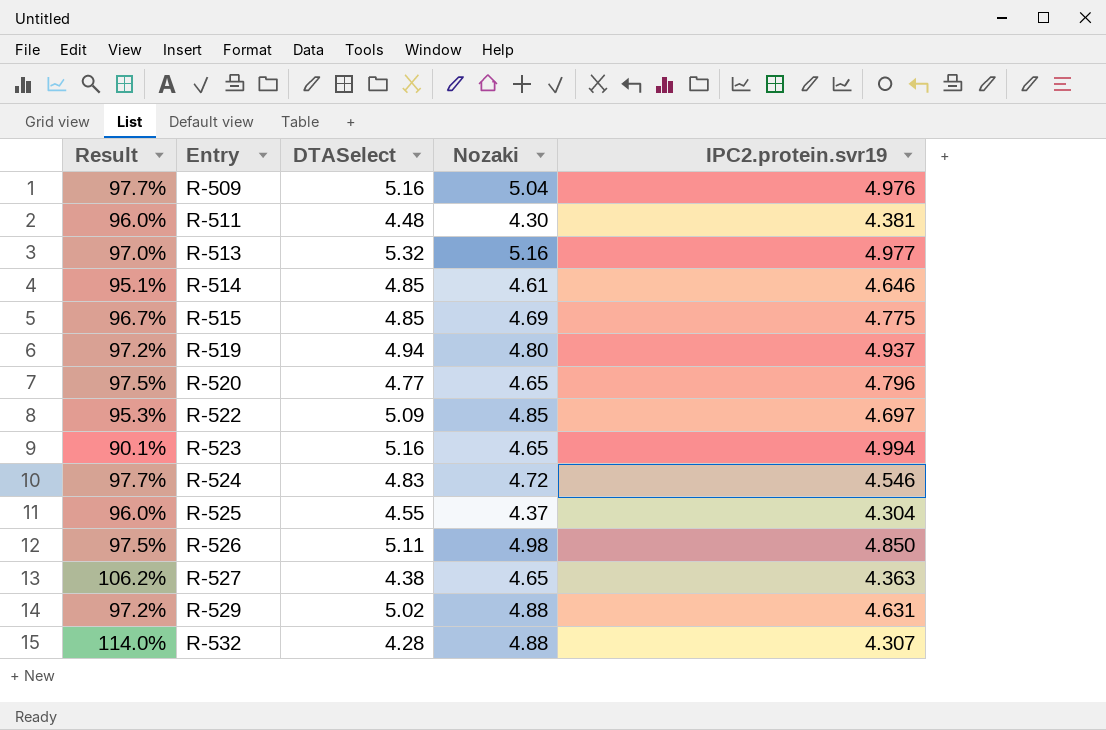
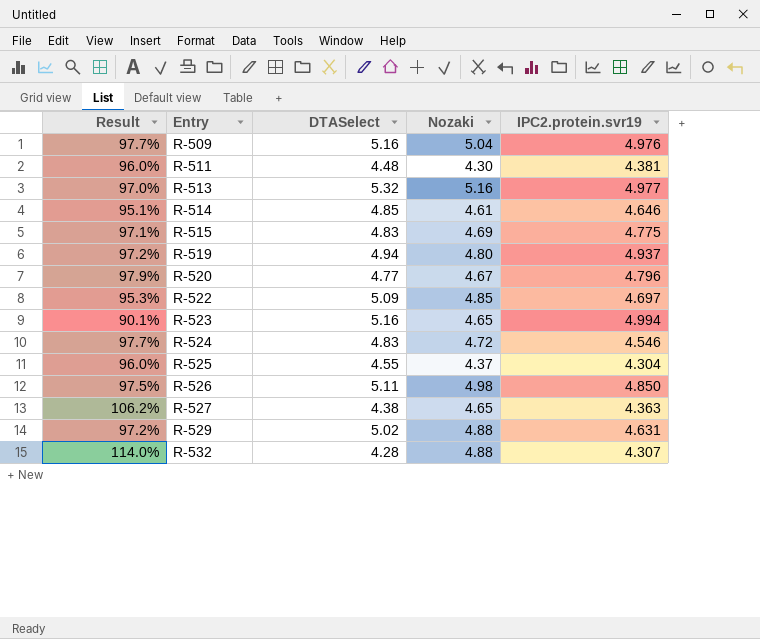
R-515 | Result: 96.7% -> 97.1%
R-515 | DTASelect: 4.85 -> 4.83
R-520 | Result: 97.5% -> 97.9%
R-520 | Nozaki: 4.65 -> 4.67

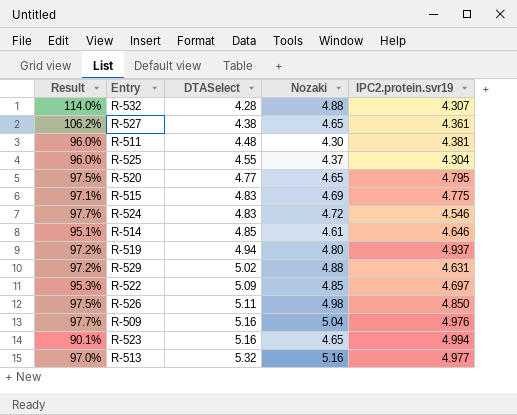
row order: Entry ascending -> DTASelect ascending
R-527 | IPC2.protein.svr19: 4.363 -> 4.361
R-520 | Result: 97.9% -> 97.5%
R-520 | Nozaki: 4.67 -> 4.65
R-520 | IPC2.protein.svr19: 4.796 -> 4.795

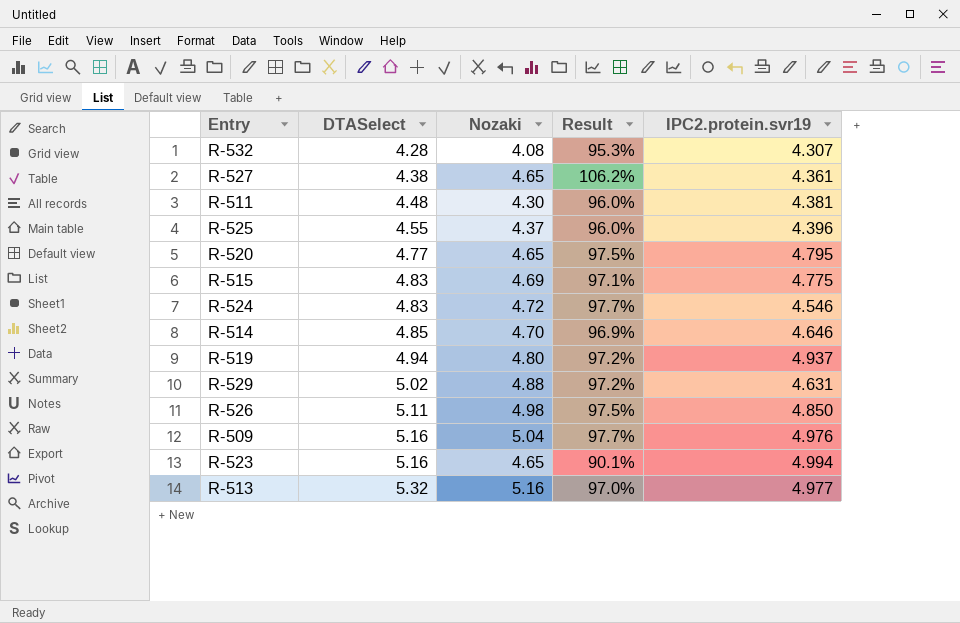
column Result | position: 1 -> 4
row R-522: 95.3% | 5.09 | 4.85 | 4.697 -> none
R-532 | Nozaki: 4.88 -> 4.08
R-532 | Result: 114.0% -> 95.3%
R-525 | IPC2.protein.svr19: 4.304 -> 4.396
R-514 | Nozaki: 4.61 -> 4.70
R-514 | Result: 95.1% -> 96.9%

